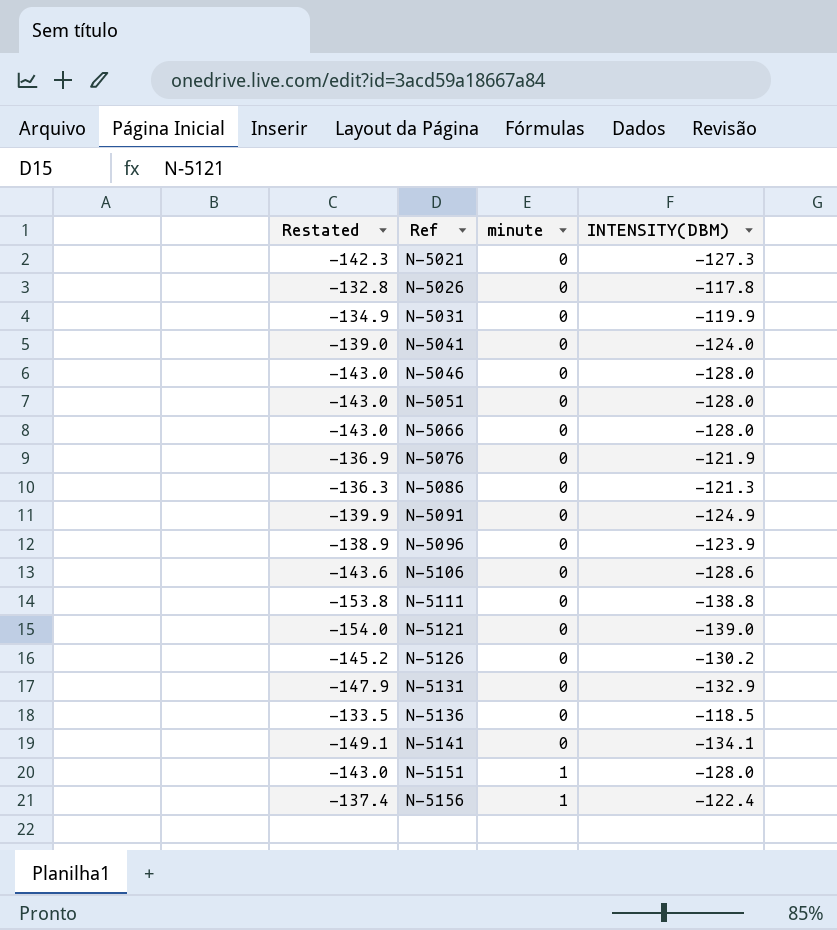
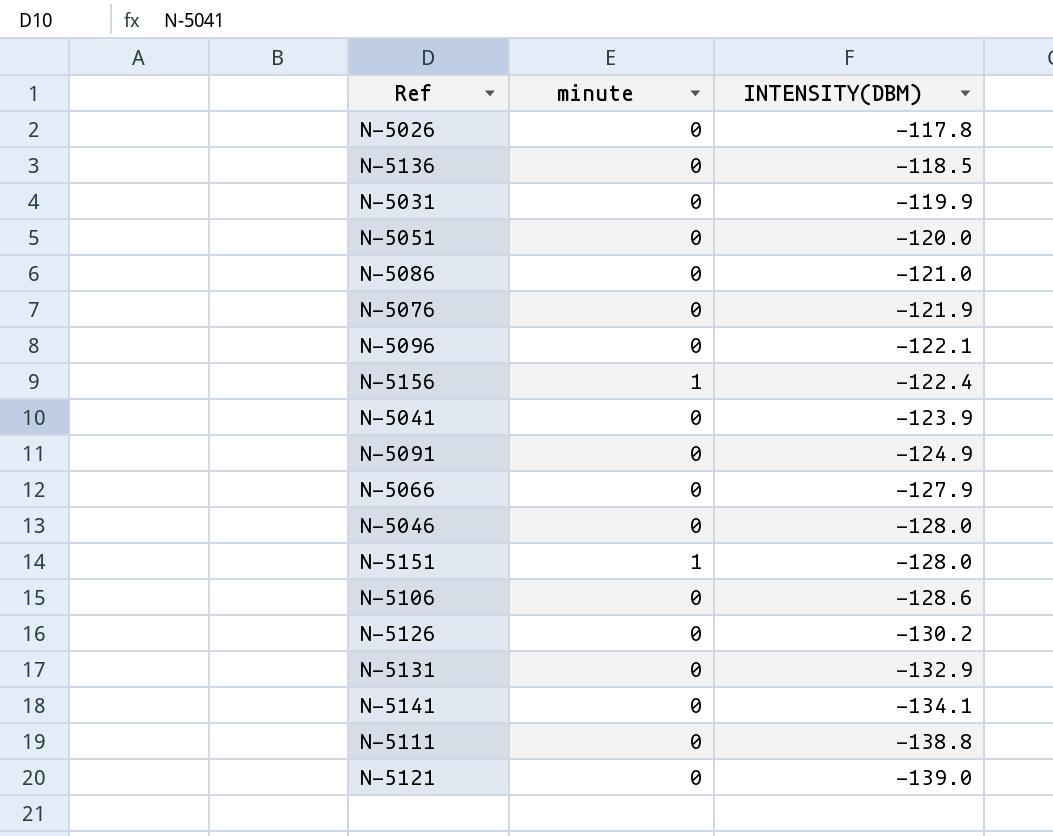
row order: Ref ascending -> INTENSITY(DBM) descending
column Restated | formula: [INTENSITY(DBM)] - 15 -> none
row N-5021: -142.3 | 0 | -127.3 -> none
N-5051 | INTENSITY(DBM): -128.0 -> -120.0
N-5086 | INTENSITY(DBM): -121.3 -> -121.0
N-5096 | INTENSITY(DBM): -123.9 -> -122.1
N-5041 | INTENSITY(DBM): -124.0 -> -123.9
N-5066 | INTENSITY(DBM): -128.0 -> -127.9

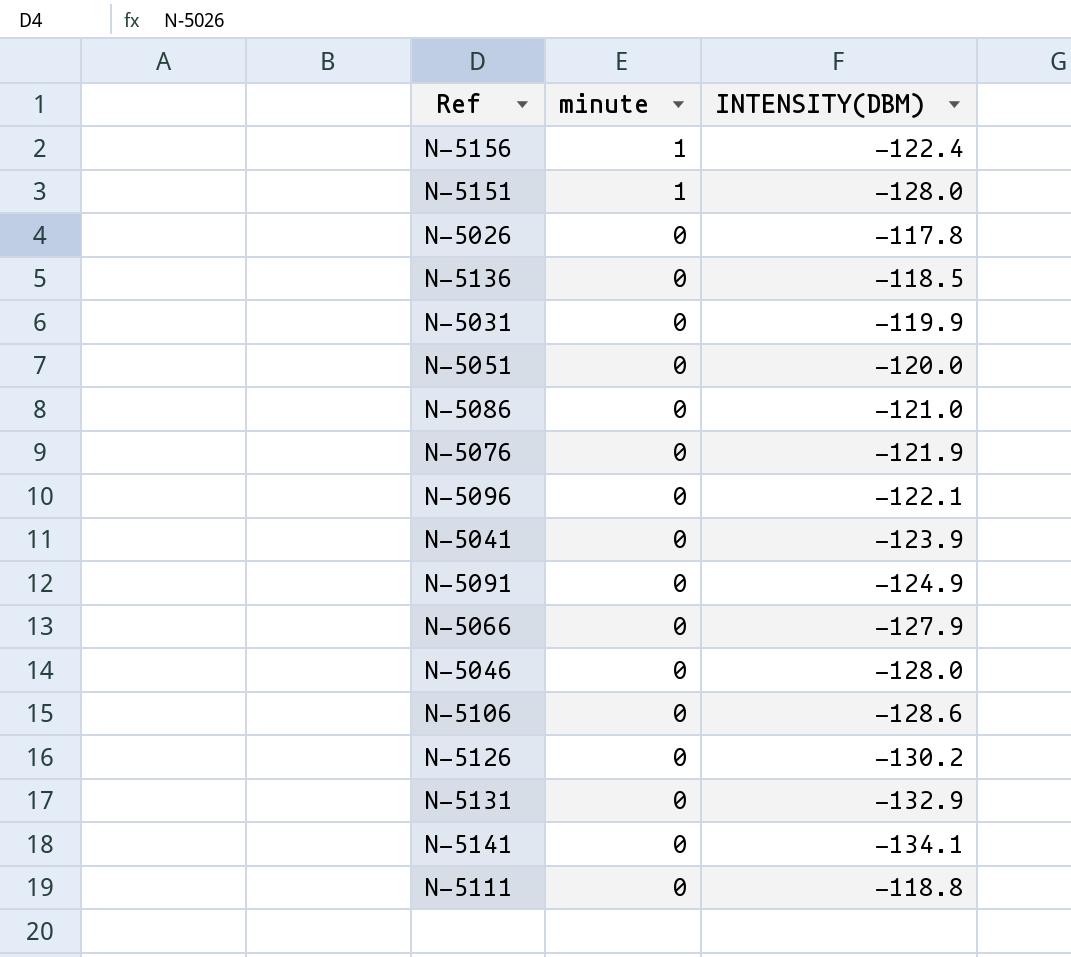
row order: INTENSITY(DBM) descending -> minute descending
row N-5121: 0 | -139.0 -> none
N-5111 | INTENSITY(DBM): -138.8 -> -118.8

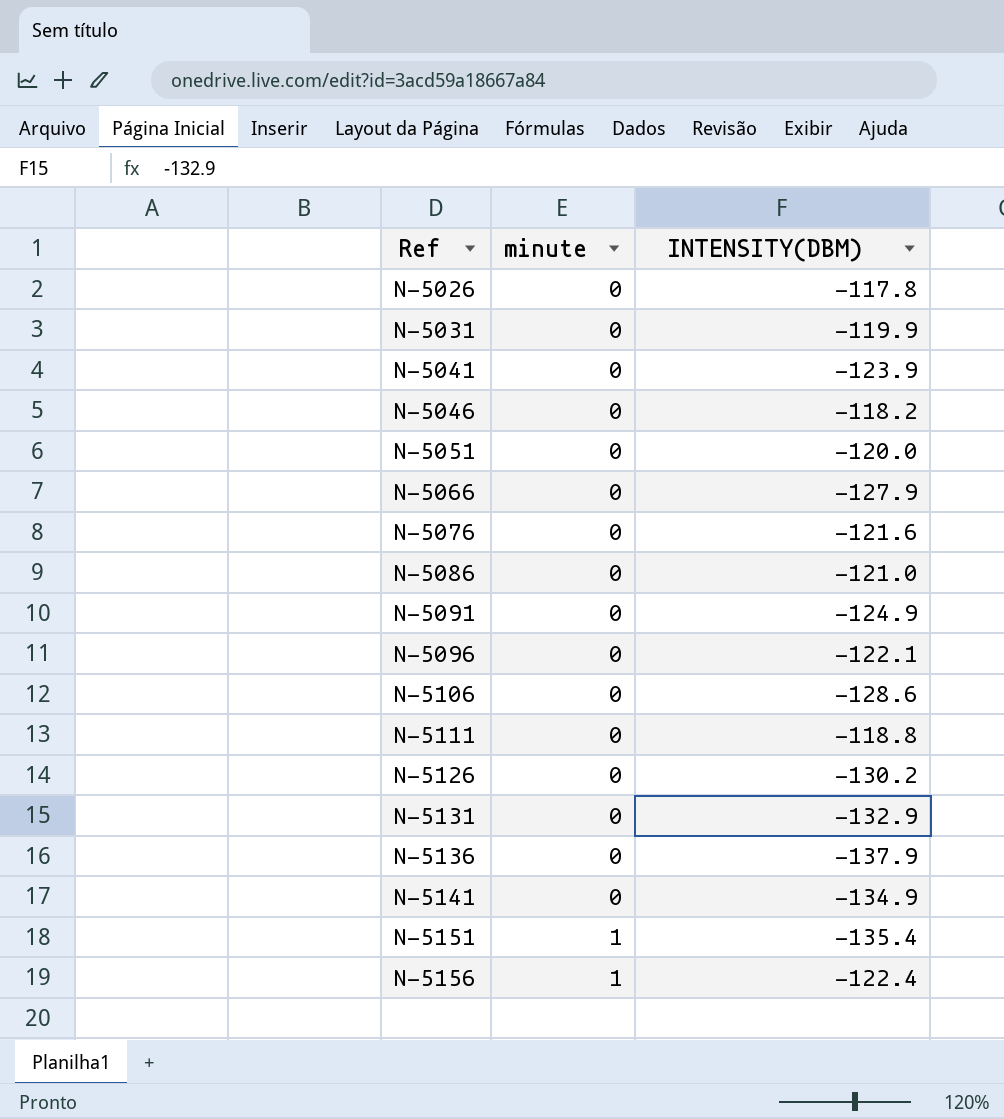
row order: minute descending -> Ref ascending
N-5046 | INTENSITY(DBM): -128.0 -> -118.2
N-5076 | INTENSITY(DBM): -121.9 -> -121.6
N-5136 | INTENSITY(DBM): -118.5 -> -137.9
N-5141 | INTENSITY(DBM): -134.1 -> -134.9
N-5151 | INTENSITY(DBM): -128.0 -> -135.4

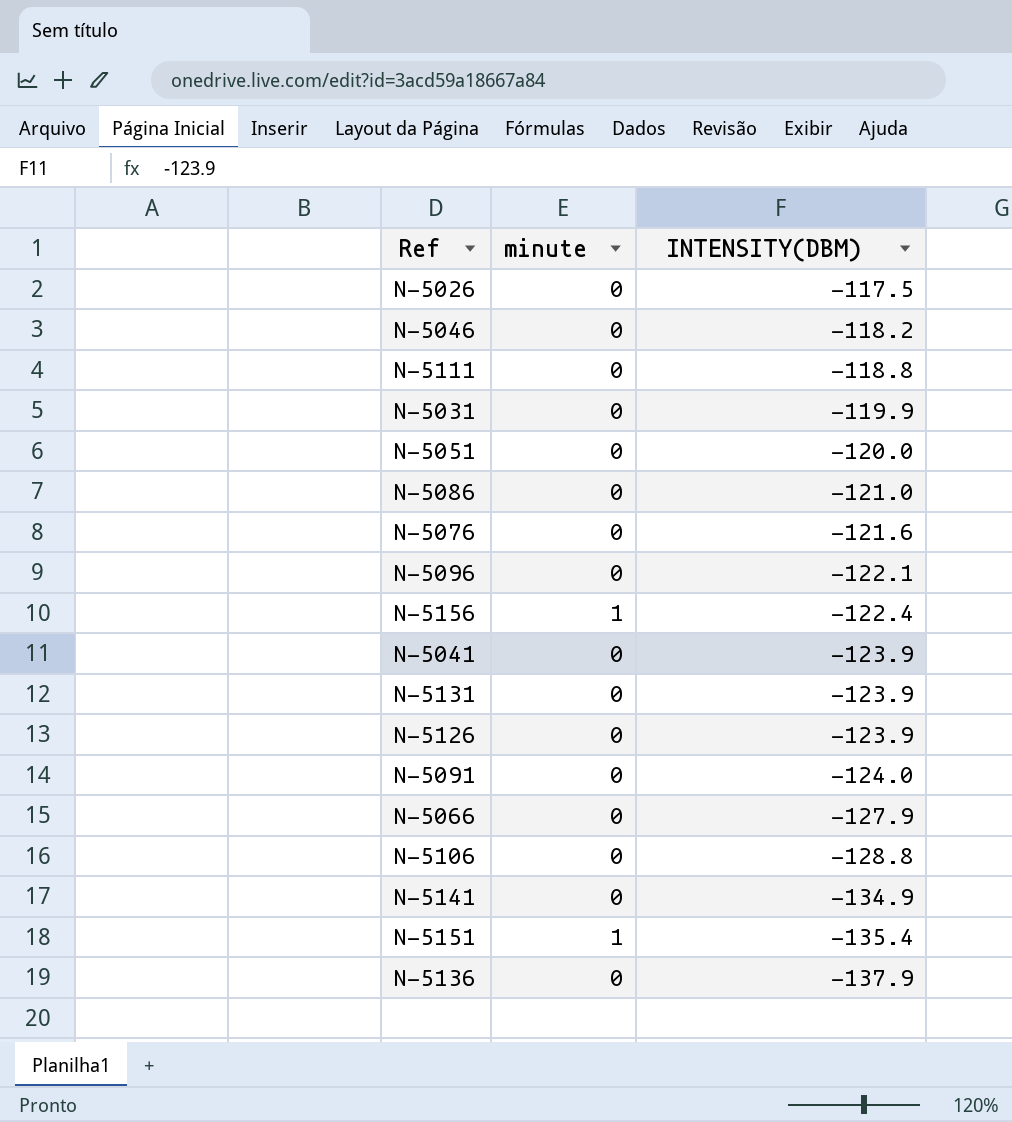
row order: Ref ascending -> INTENSITY(DBM) descending
N-5026 | INTENSITY(DBM): -117.8 -> -117.5
N-5131 | INTENSITY(DBM): -132.9 -> -123.9
N-5126 | INTENSITY(DBM): -130.2 -> -123.9
N-5091 | INTENSITY(DBM): -124.9 -> -124.0
N-5106 | INTENSITY(DBM): -128.6 -> -128.8

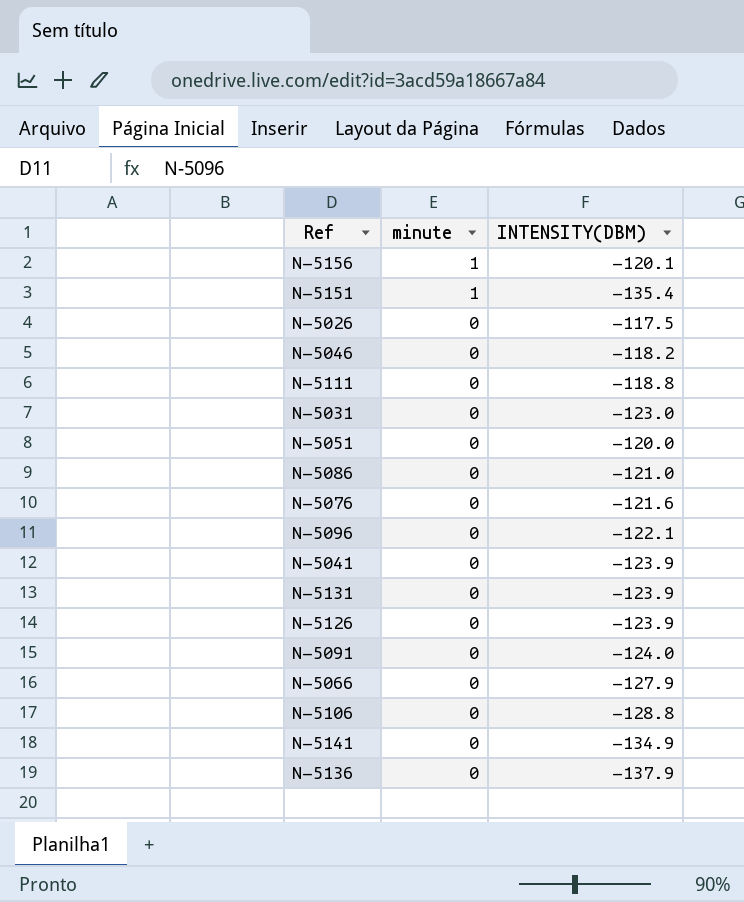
row order: INTENSITY(DBM) descending -> minute descending
N-5156 | INTENSITY(DBM): -122.4 -> -120.1
N-5031 | INTENSITY(DBM): -119.9 -> -123.0

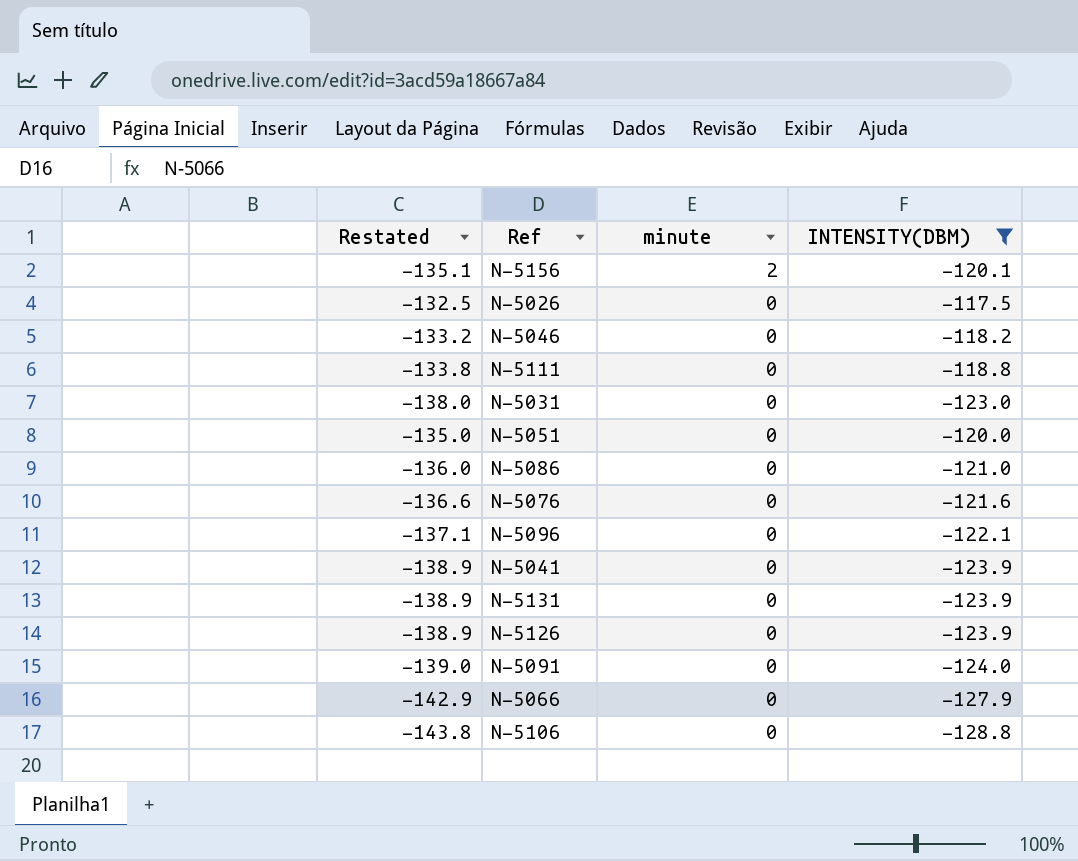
filter: none -> INTENSITY(DBM) >= -128.8
column Restated | formula: none -> [INTENSITY(DBM)] - 15
N-5156 | minute: 1 -> 2

